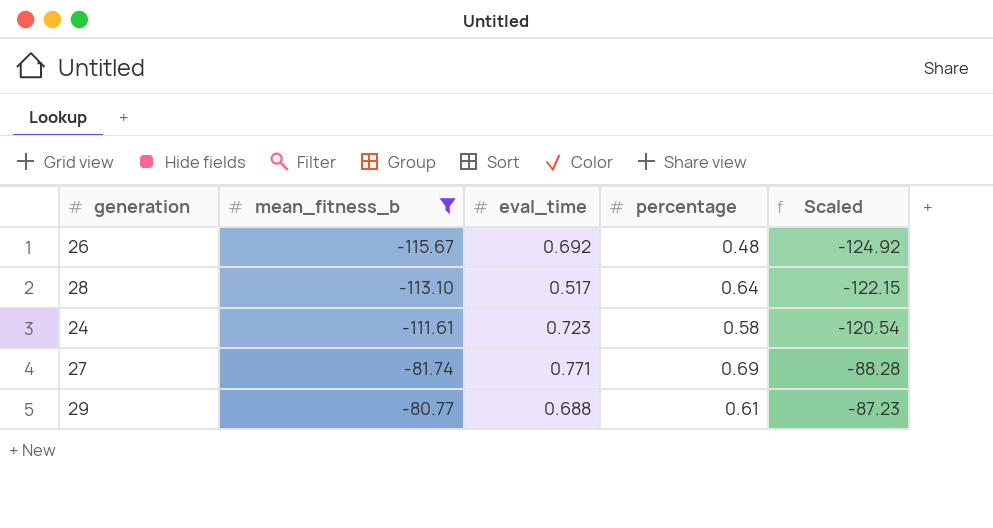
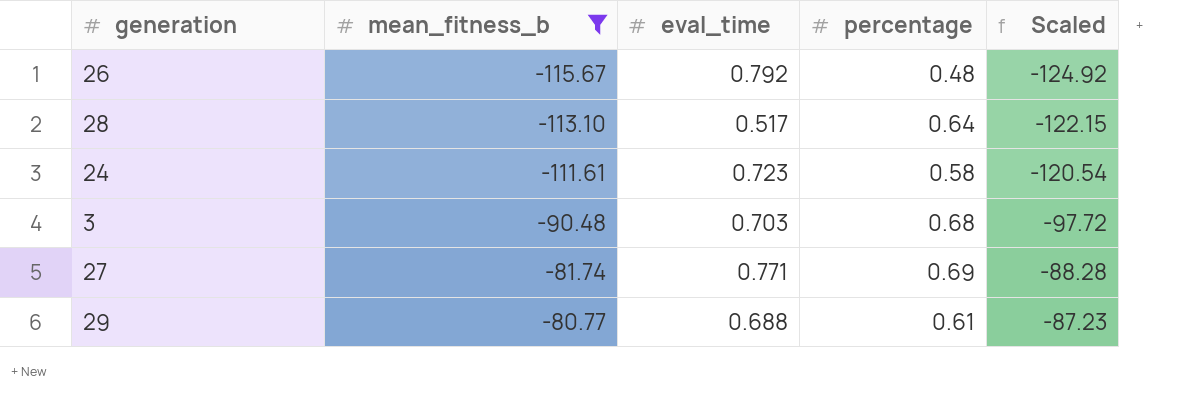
26 | eval_time: 0.692 -> 0.792
row 3: none -> -90.48 | 0.703 | 0.68 | -97.72

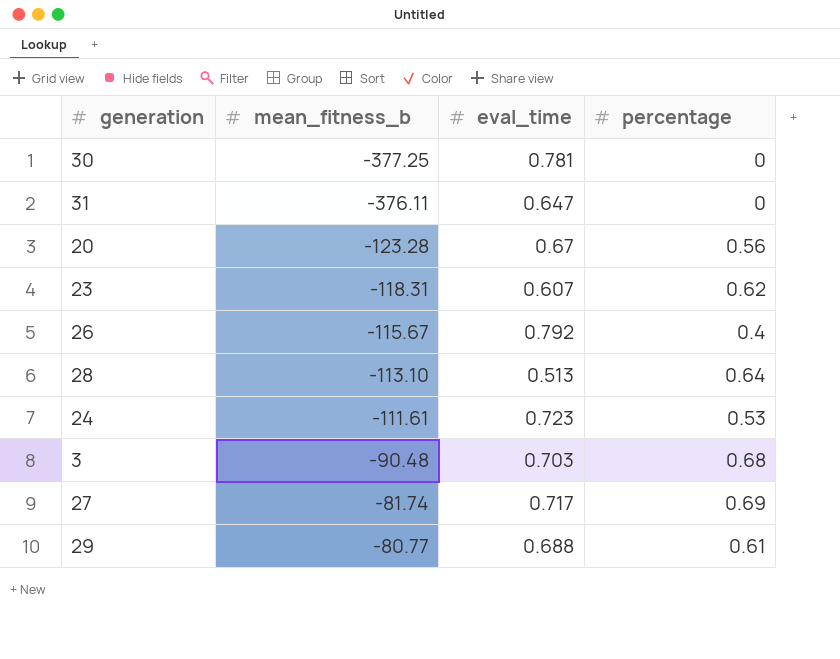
filter: mean_fitness_b >= -115.67 -> none
column Scaled | formula: [mean_fitness_b] * 1.08 -> none
26 | percentage: 0.48 -> 0.4
28 | eval_time: 0.517 -> 0.513
24 | percentage: 0.58 -> 0.53
27 | eval_time: 0.771 -> 0.717

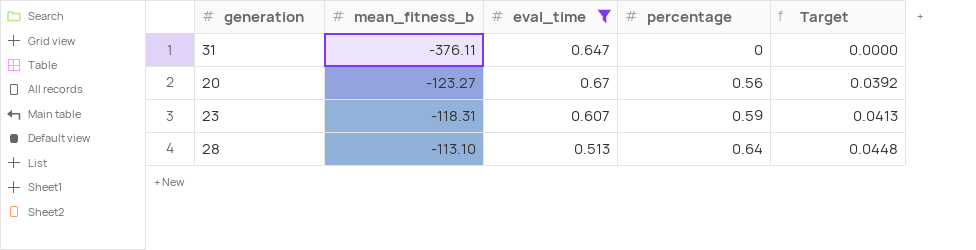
filter: none -> eval_time <= 0.67
column Target | formula: none -> [percentage] * 0.07
20 | mean_fitness_b: -123.28 -> -123.27
23 | percentage: 0.62 -> 0.59

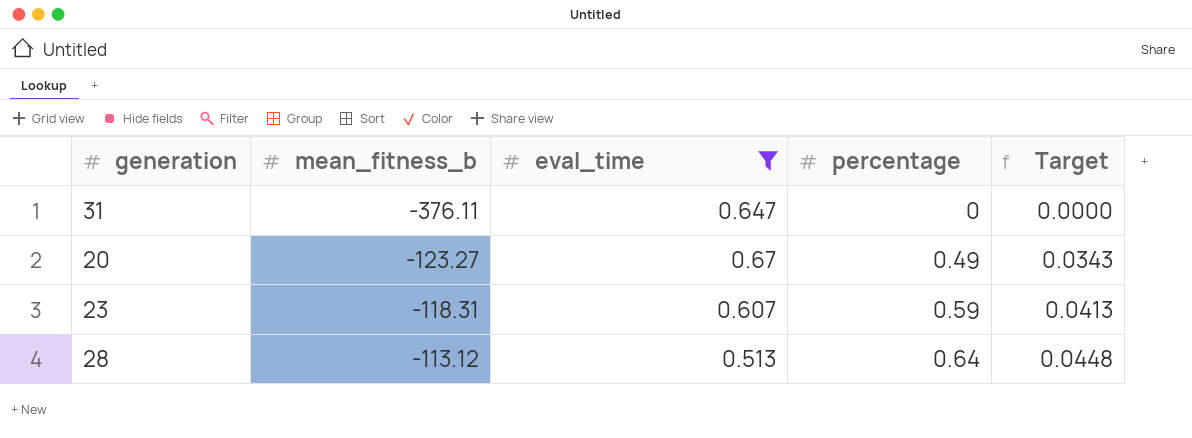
20 | percentage: 0.56 -> 0.49
20 | Target: 0.0392 -> 0.0343
28 | mean_fitness_b: -113.10 -> -113.12

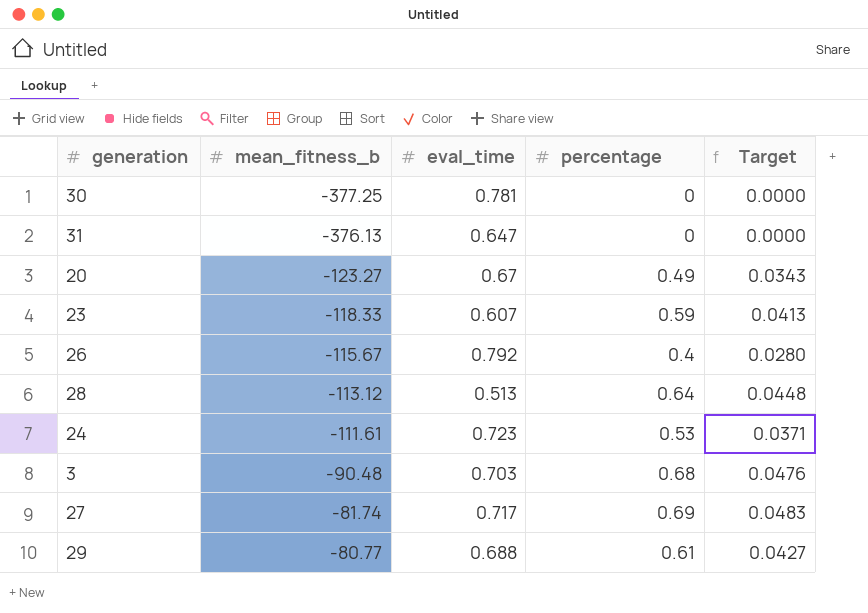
filter: eval_time <= 0.67 -> none
31 | mean_fitness_b: -376.11 -> -376.13
23 | mean_fitness_b: -118.31 -> -118.33

